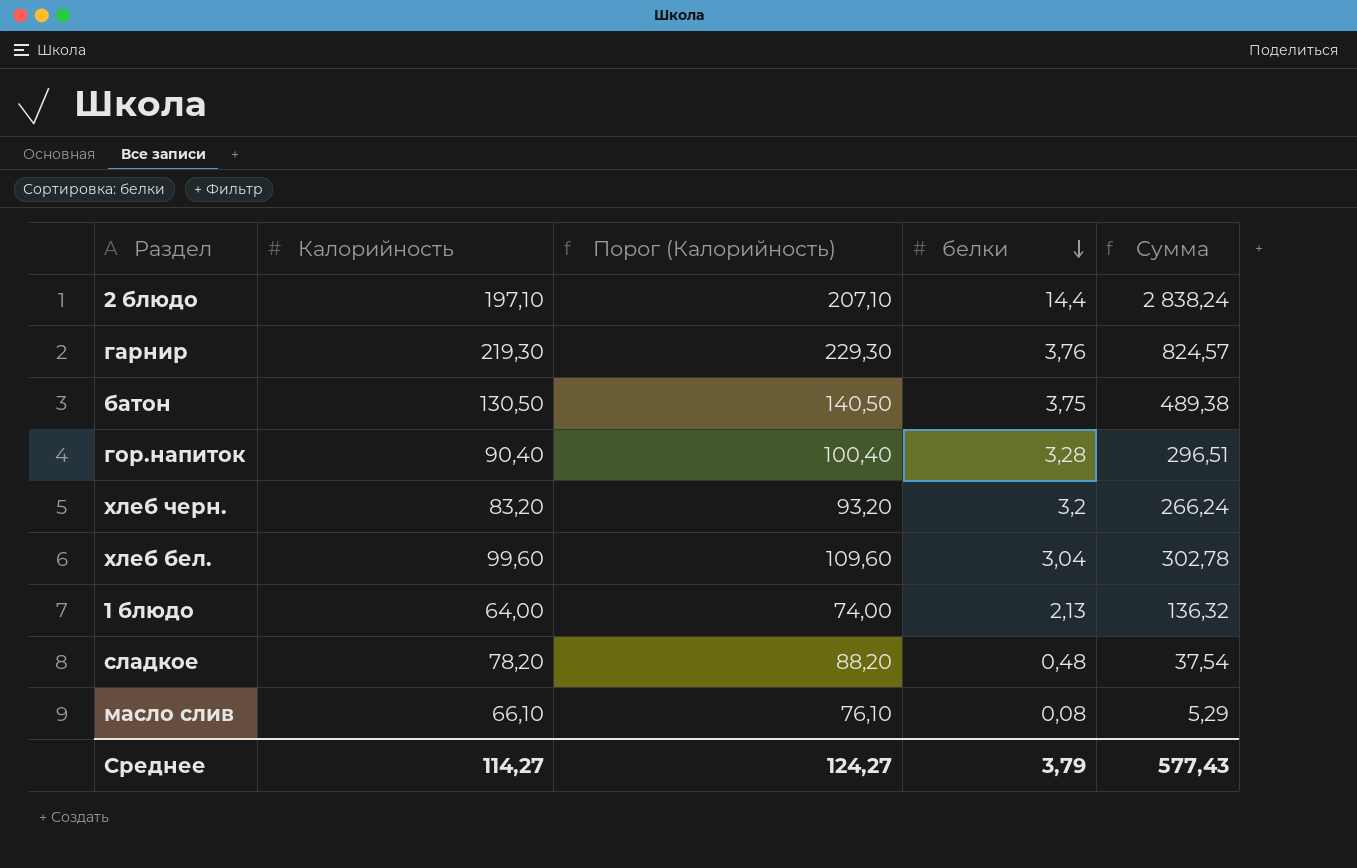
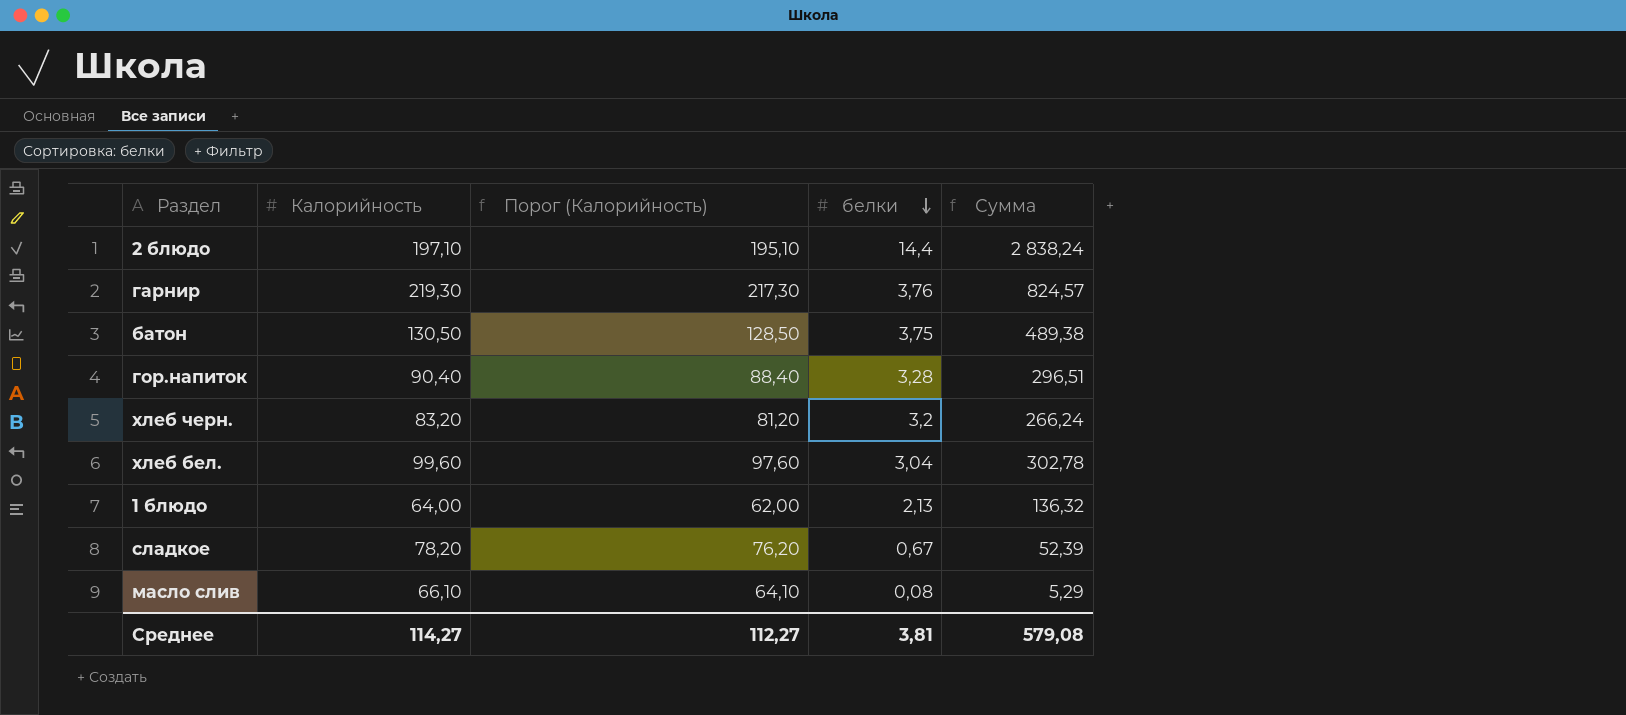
column Порог (Калорийность) | formula: [Калорийность] + 10 -> [Калорийность] - 2
сладкое | белки: 0,48 -> 0,67
сладкое | Сумма: 37,54 -> 52,39
Среднее | Порог (Калорийность): 124,27 -> 112,27
Среднее | белки: 3,79 -> 3,81
Среднее | Сумма: 577,43 -> 579,08

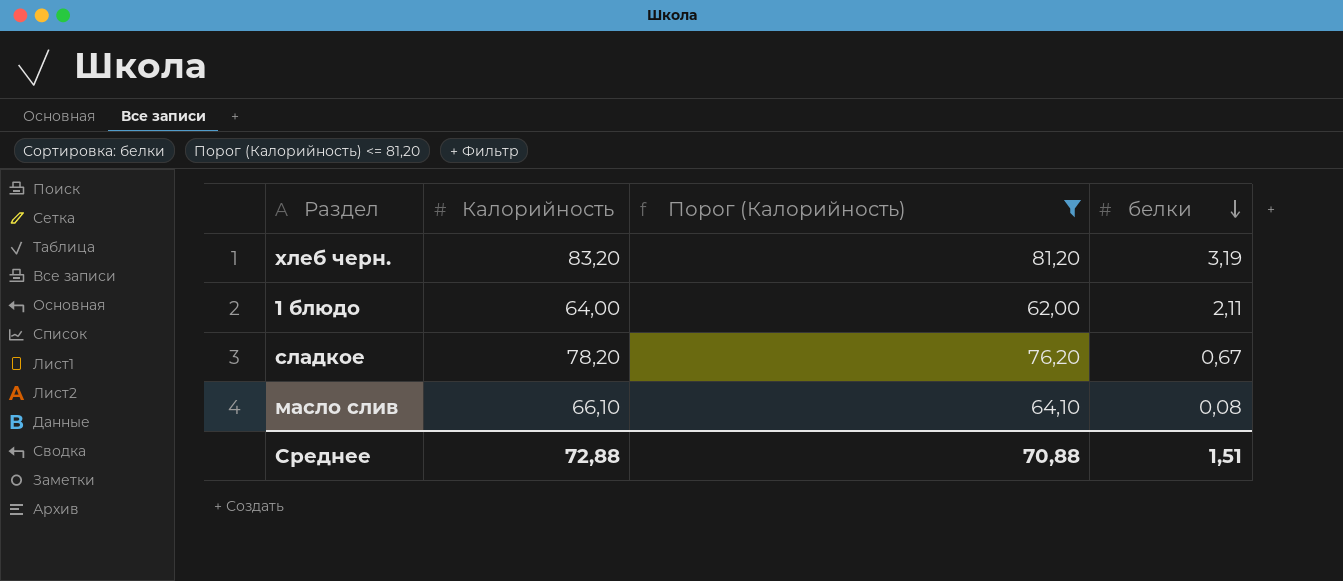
filter: none -> Порог (Калорийность) <= 81,20
column Сумма | formula: [Калорийность] * [белки] -> none
хлеб черн. | белки: 3,2 -> 3,19
1 блюдо | белки: 2,13 -> 2,11
Среднее | Калорийность: 114,27 -> 72,88
Среднее | Порог (Калорийность): 112,27 -> 70,88
Среднее | белки: 3,81 -> 1,51

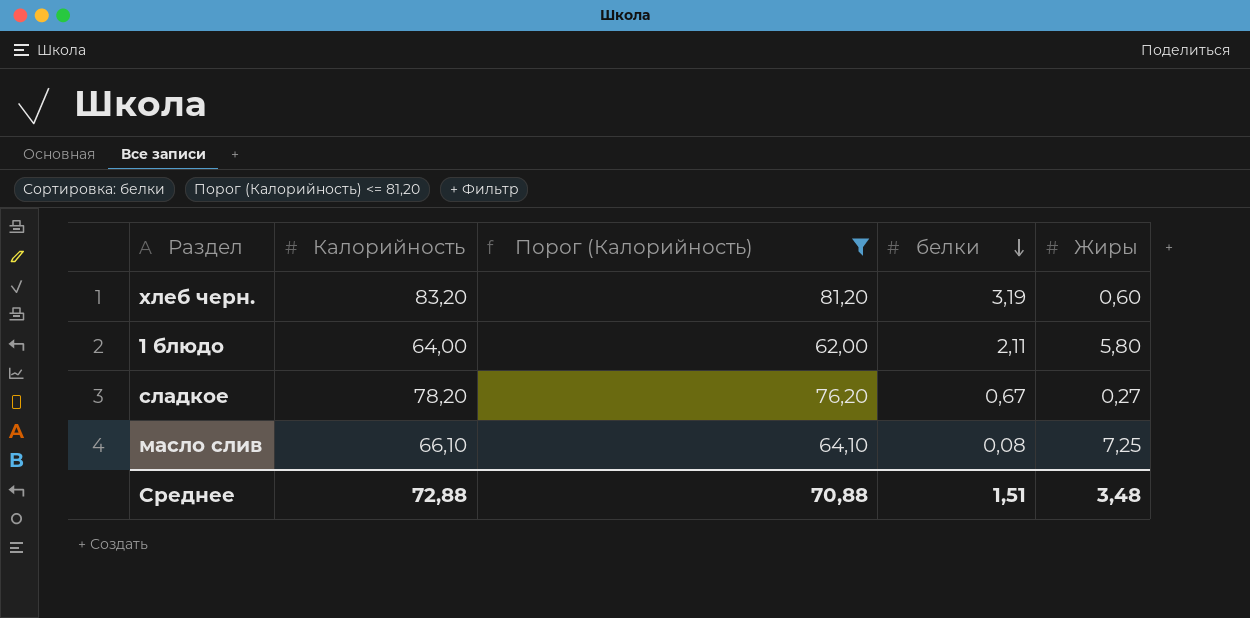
column Жиры | position: none -> 5

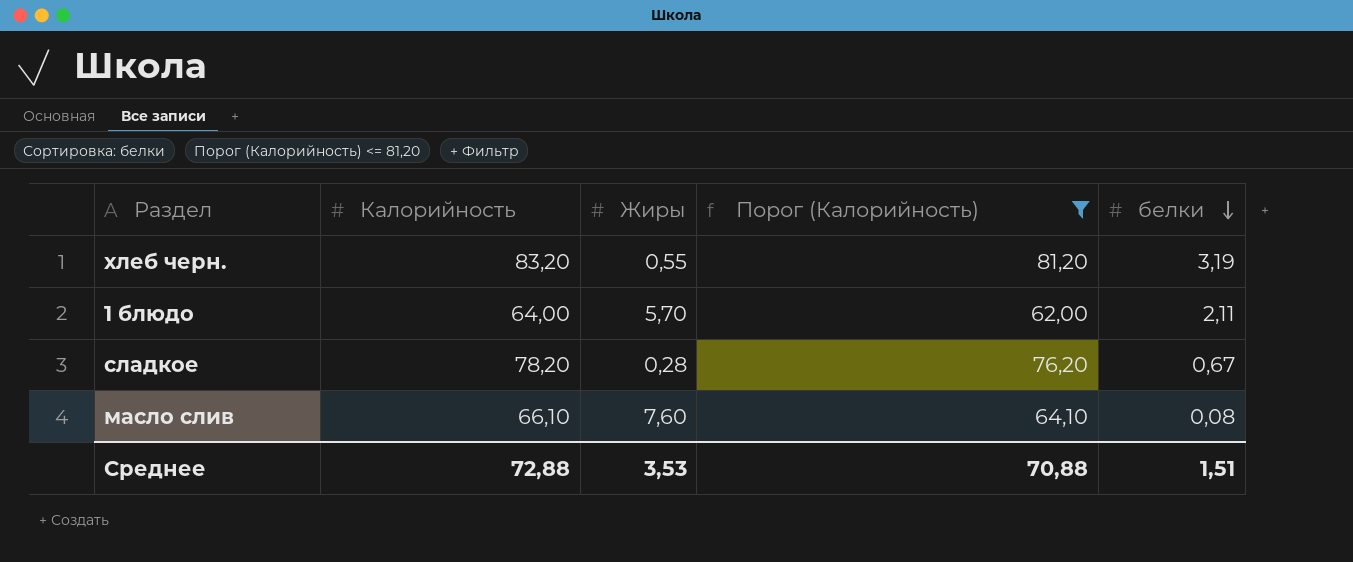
column Жиры | position: 5 -> 3
хлеб черн. | Жиры: 0,60 -> 0,55
1 блюдо | Жиры: 5,80 -> 5,70
сладкое | Жиры: 0,27 -> 0,28
масло слив | Жиры: 7,25 -> 7,60
Среднее | Жиры: 3,48 -> 3,53

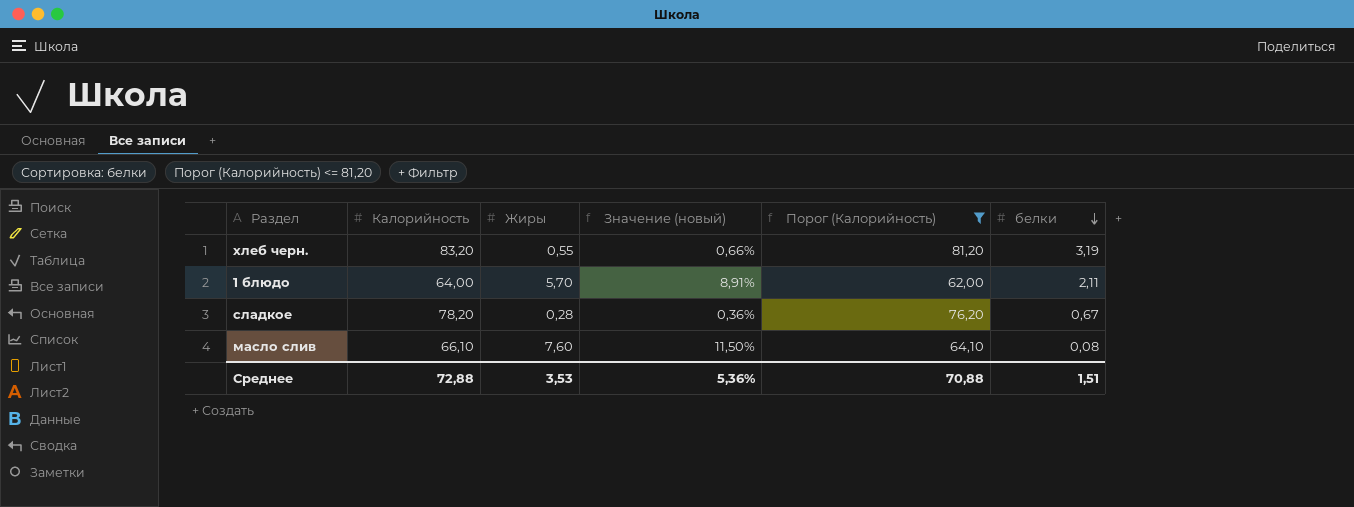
column Значение (новый) | formula: none -> [Жиры] / [Калорийность]

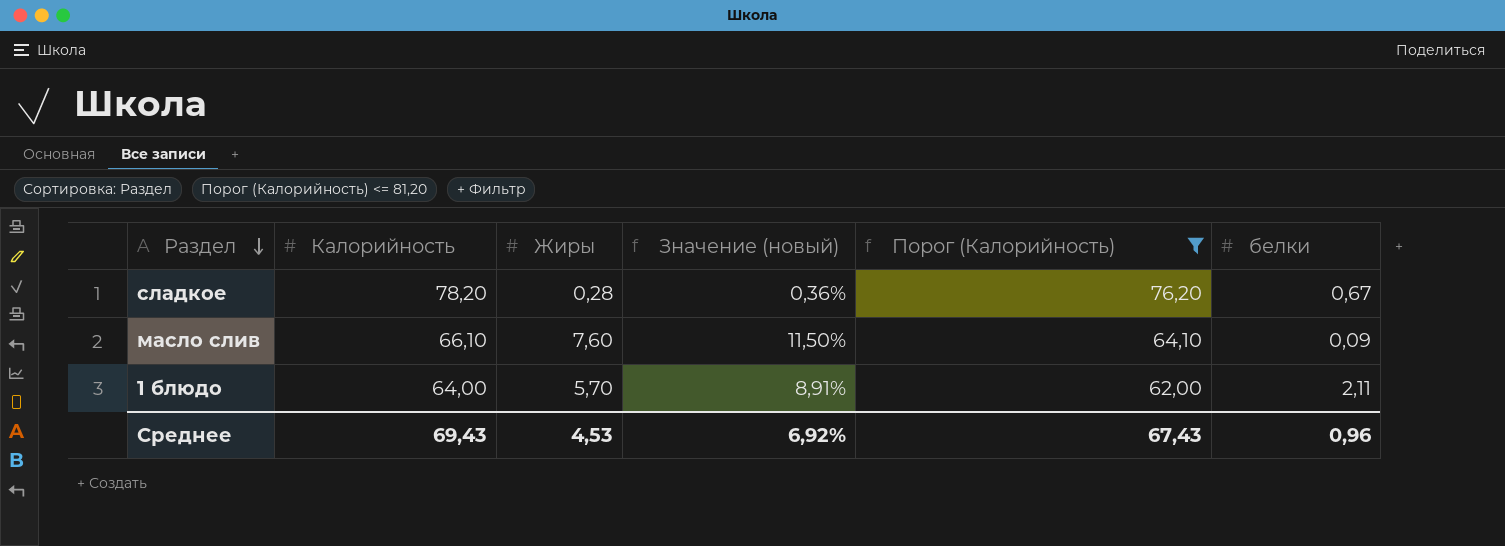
row order: белки descending -> Раздел descending
row хлеб черн.: 83,20 | 0,55 | 0,66% | 81,20 | 3,19 -> none
масло слив | белки: 0,08 -> 0,09
Среднее | Калорийность: 72,88 -> 69,43
Среднее | Жиры: 3,53 -> 4,53
Среднее | Значение (новый): 5,36% -> 6,92%
Среднее | Порог (Калорийность): 70,88 -> 67,43
Среднее | белки: 1,51 -> 0,96

